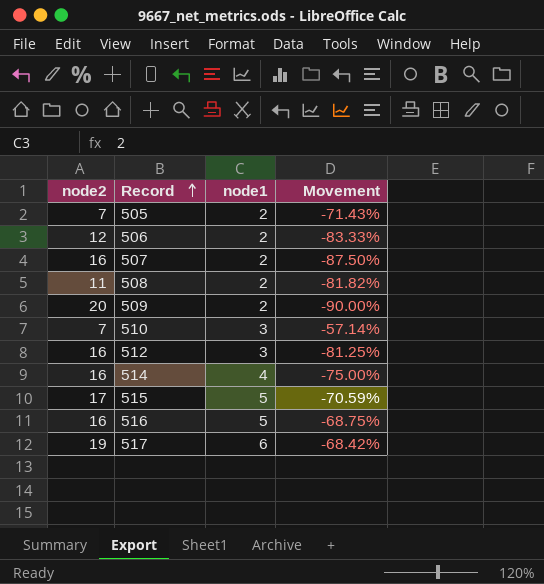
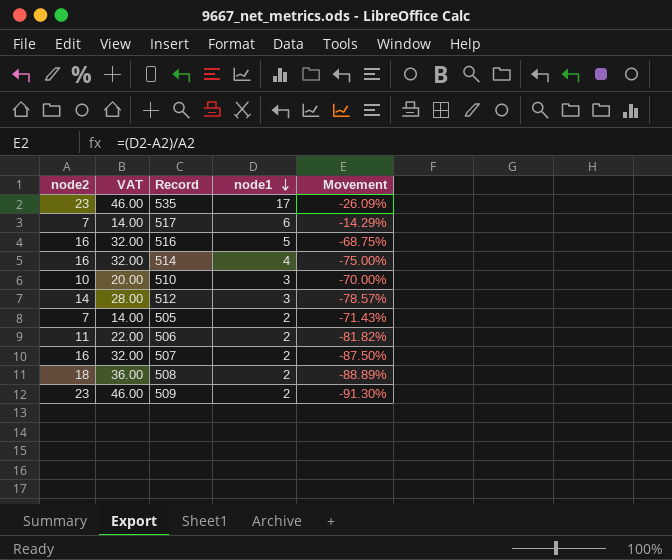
row order: Record ascending -> node1 descending
column VAT | formula: none -> [node2] * 2
row 515: 17 | 5 | -70.59% -> none
row 535: none -> 23 | 46.00 | 17 | -26.09%
517 | node2: 19 -> 7
517 | Movement: -68.42% -> -14.29%
510 | node2: 7 -> 10
510 | Movement: -57.14% -> -70.00%
512 | node2: 16 -> 14
512 | Movement: -81.25% -> -78.57%
506 | node2: 12 -> 11
506 | Movement: -83.33% -> -81.82%
508 | node2: 11 -> 18
508 | Movement: -81.82% -> -88.89%
509 | node2: 20 -> 23
509 | Movement: -90.00% -> -91.30%

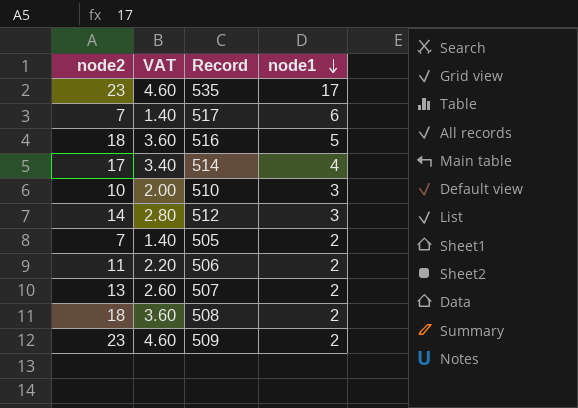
column Movement | formula: ([node1] - [node2]) / [node2] -> none
column VAT | formula: [node2] * 2 -> [node2] * 0.2
516 | node2: 16 -> 18
514 | node2: 16 -> 17
507 | node2: 16 -> 13

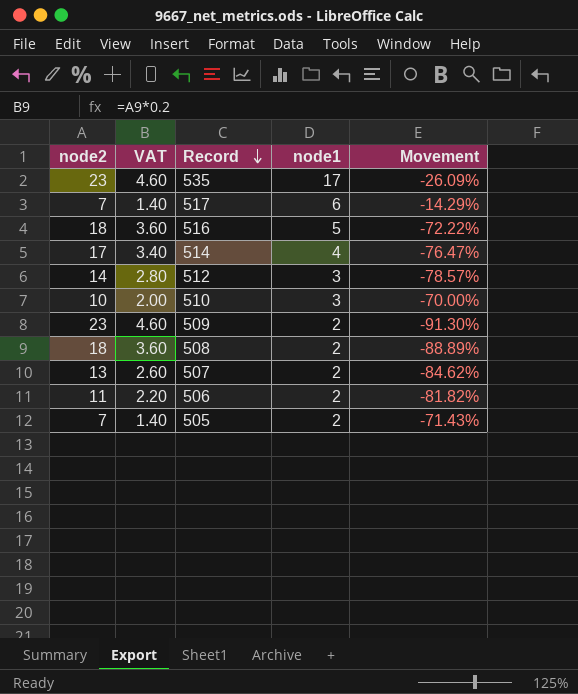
row order: node1 descending -> Record descending
column Movement | formula: none -> ([node1] - [node2]) / [node2]

